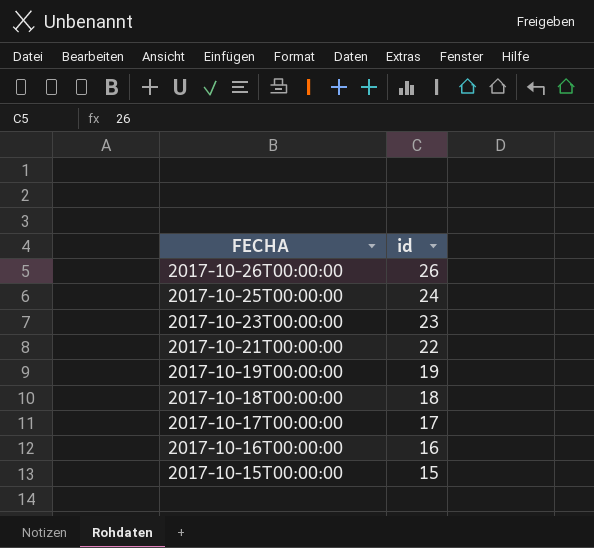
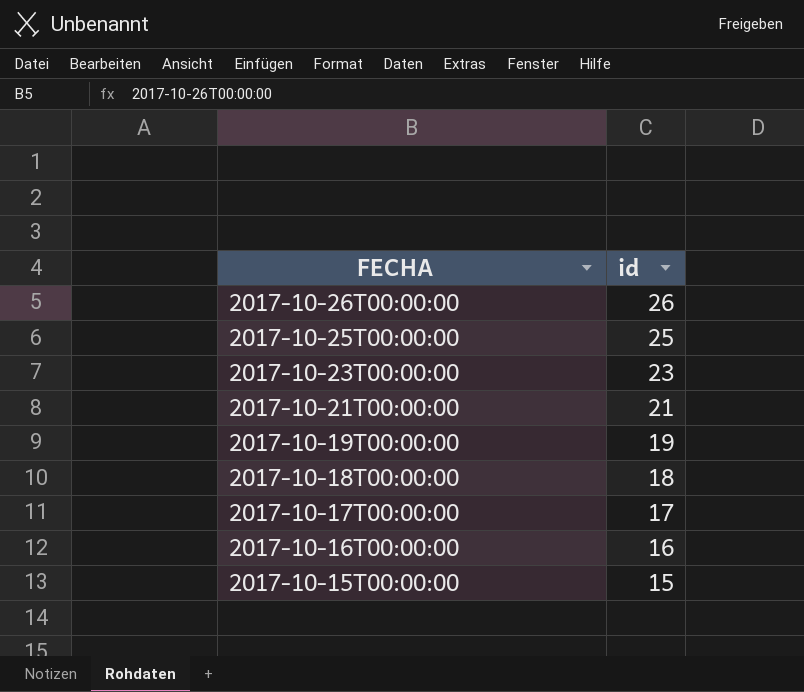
2017-10-25T00:00:00 | id: 24 -> 25
2017-10-21T00:00:00 | id: 22 -> 21

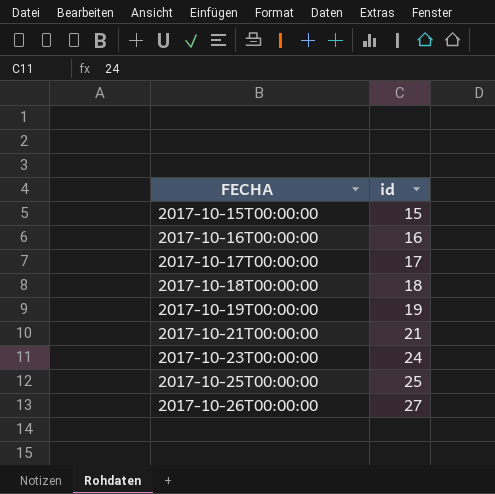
row order: FECHA descending -> FECHA ascending
2017-10-23T00:00:00 | id: 23 -> 24
2017-10-26T00:00:00 | id: 26 -> 27

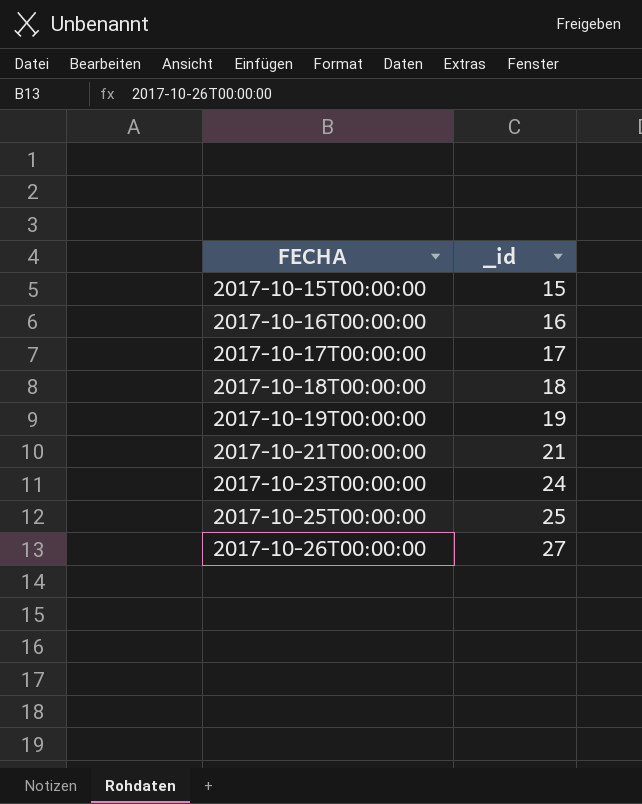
column name: id -> _id

